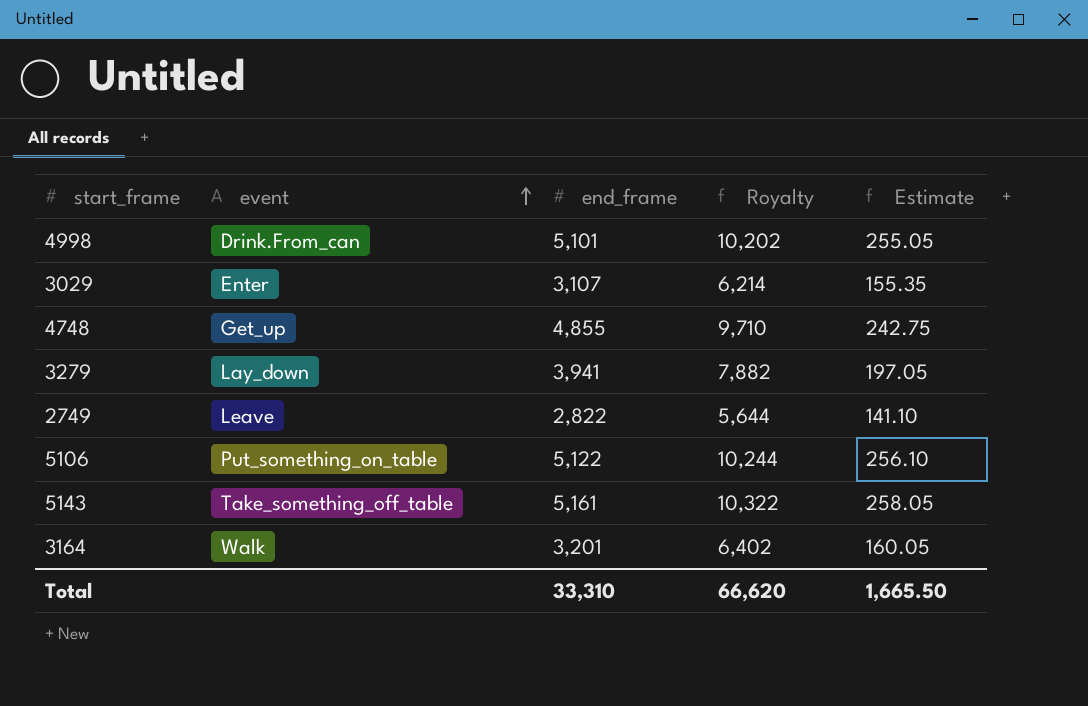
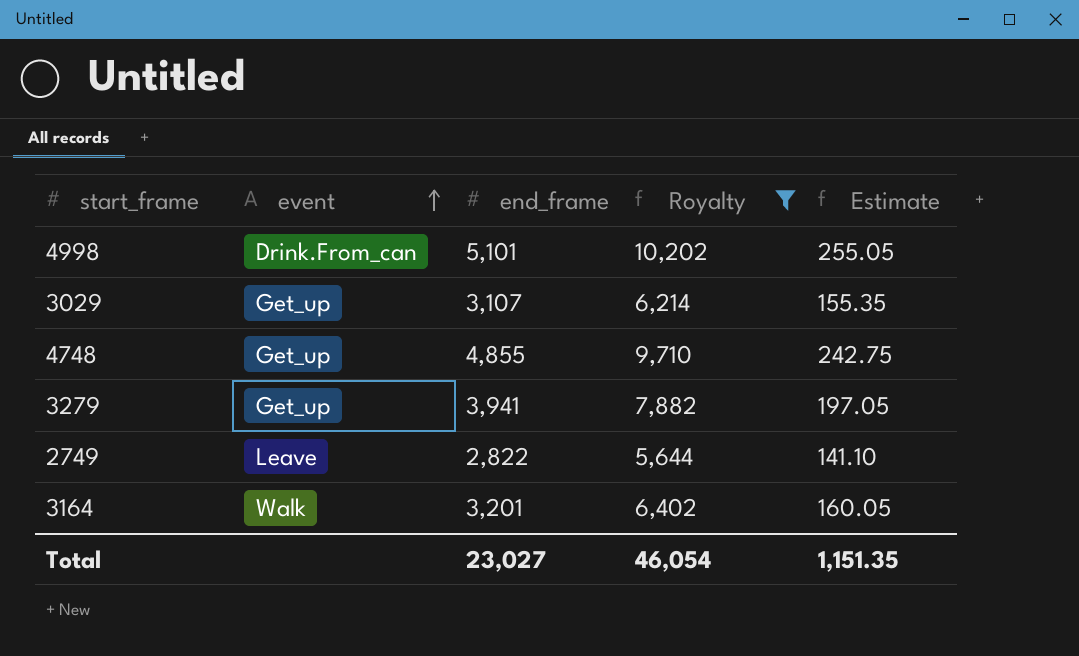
filter: none -> Royalty <= 10,202
3029 | event: Enter -> Get_up
3279 | event: Lay_down -> Get_up
Total | end_frame: 33,310 -> 23,027
Total | Royalty: 66,620 -> 46,054
Total | Estimate: 1,665.50 -> 1,151.35

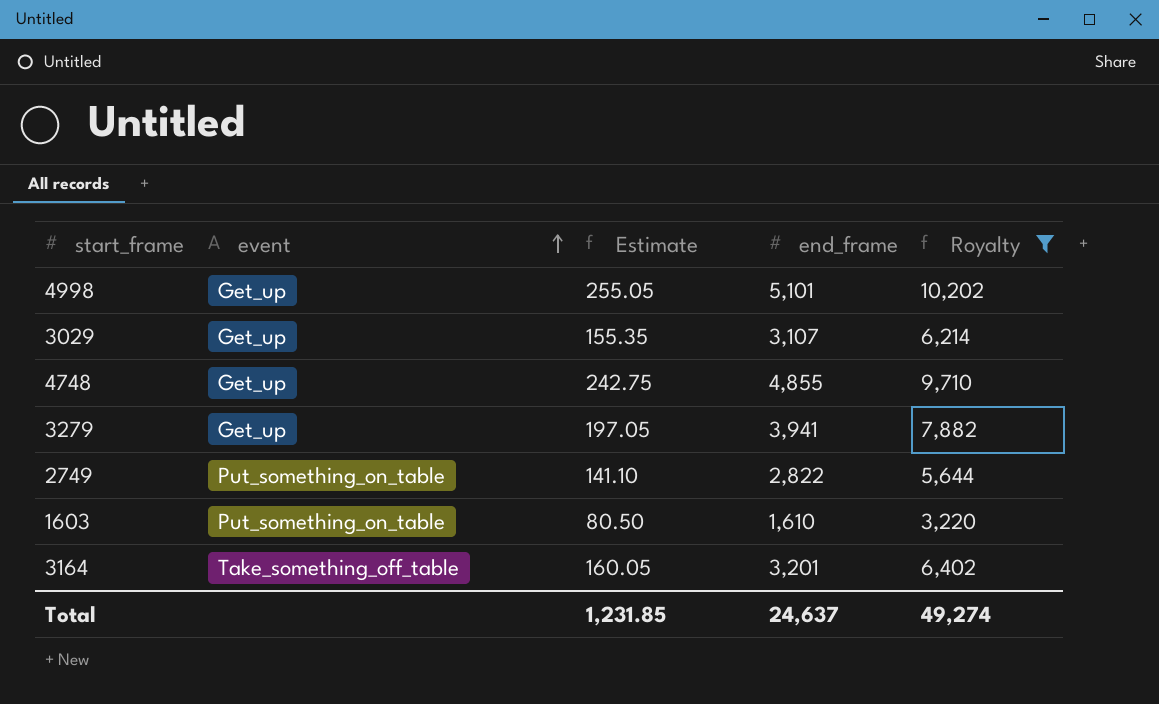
column Estimate | position: 5 -> 3
4998 | event: Drink.From_can -> Get_up
2749 | event: Leave -> Put_something_on_table
row 1603: none -> Put_something_on_table | 80.50 | 1,610 | 3,220
3164 | event: Walk -> Take_something_off_table
Total | Estimate: 1,151.35 -> 1,231.85
Total | end_frame: 23,027 -> 24,637
Total | Royalty: 46,054 -> 49,274

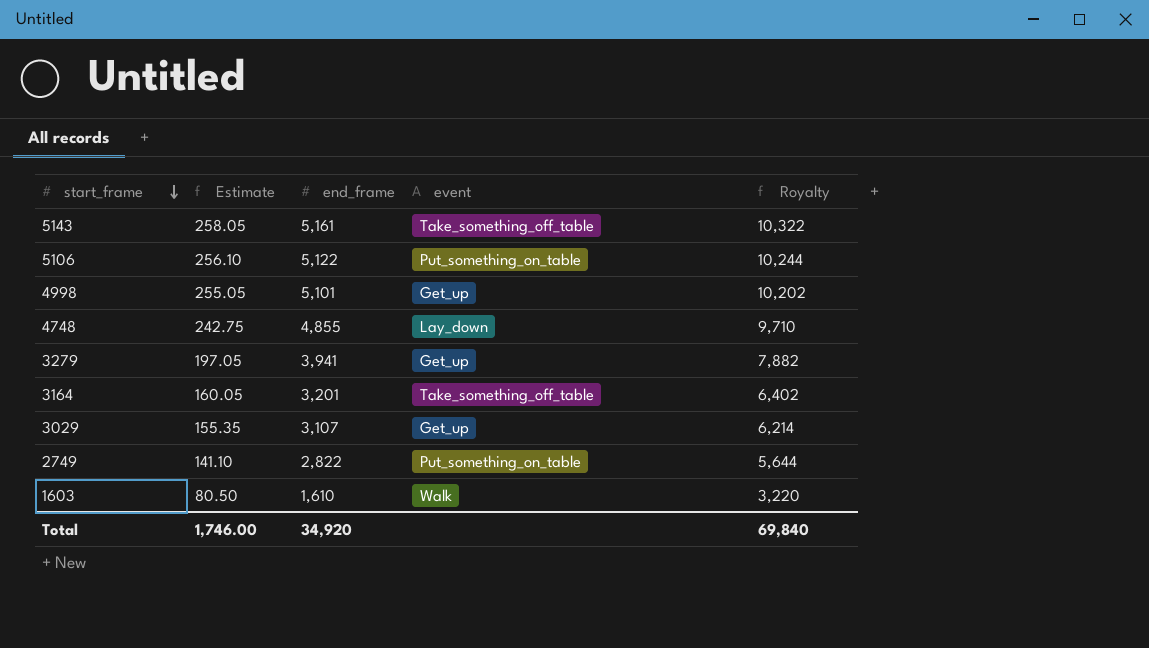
filter: Royalty <= 10,202 -> none
row order: event ascending -> start_frame descending
column event | position: 2 -> 4
4748 | event: Get_up -> Lay_down
1603 | event: Put_something_on_table -> Walk
Total | Estimate: 1,231.85 -> 1,746.00
Total | end_frame: 24,637 -> 34,920
Total | Royalty: 49,274 -> 69,840

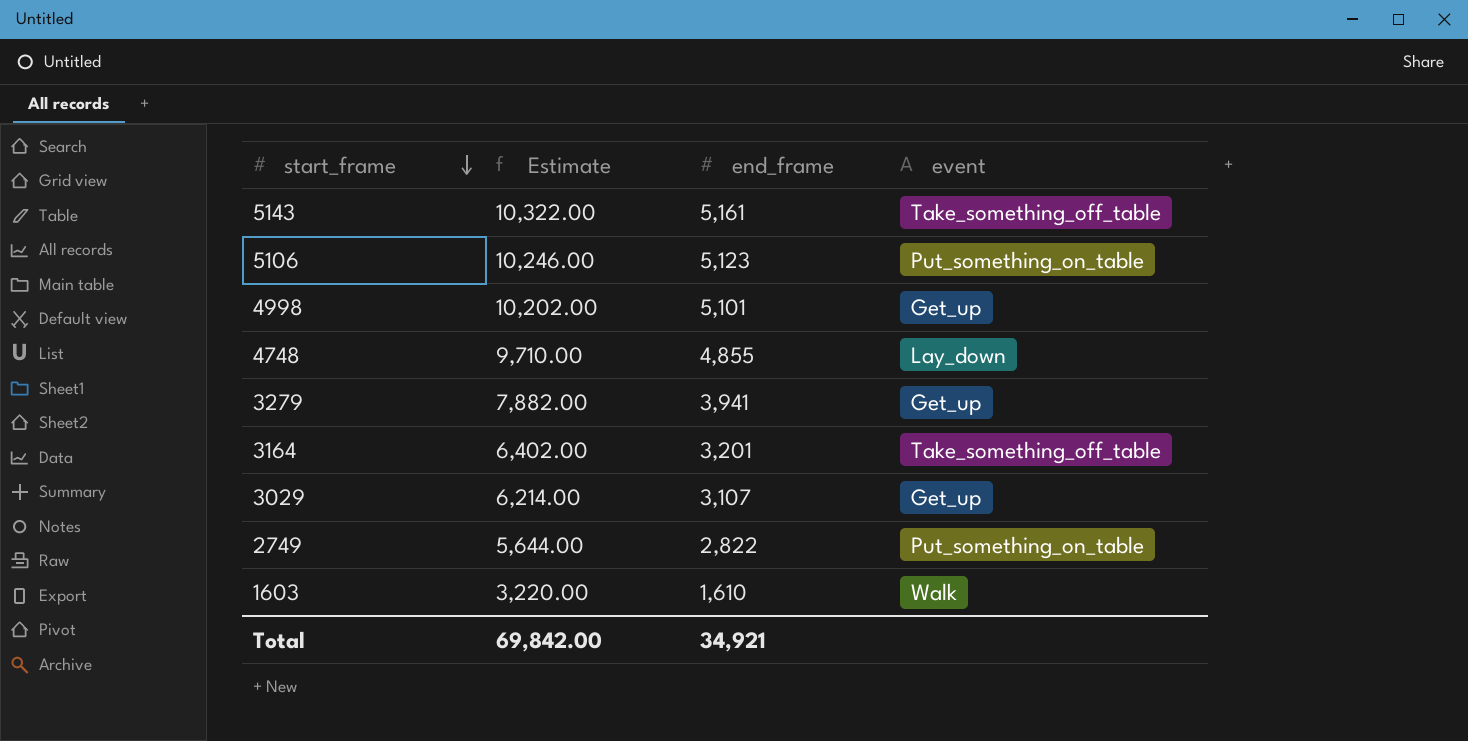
column Royalty | formula: [end_frame] * 2 -> none
column Estimate | formula: [end_frame] * 0.05 -> [end_frame] * 2
5106 | end_frame: 5,122 -> 5,123
Total | Estimate: 1,746.00 -> 69,842.00
Total | end_frame: 34,920 -> 34,921

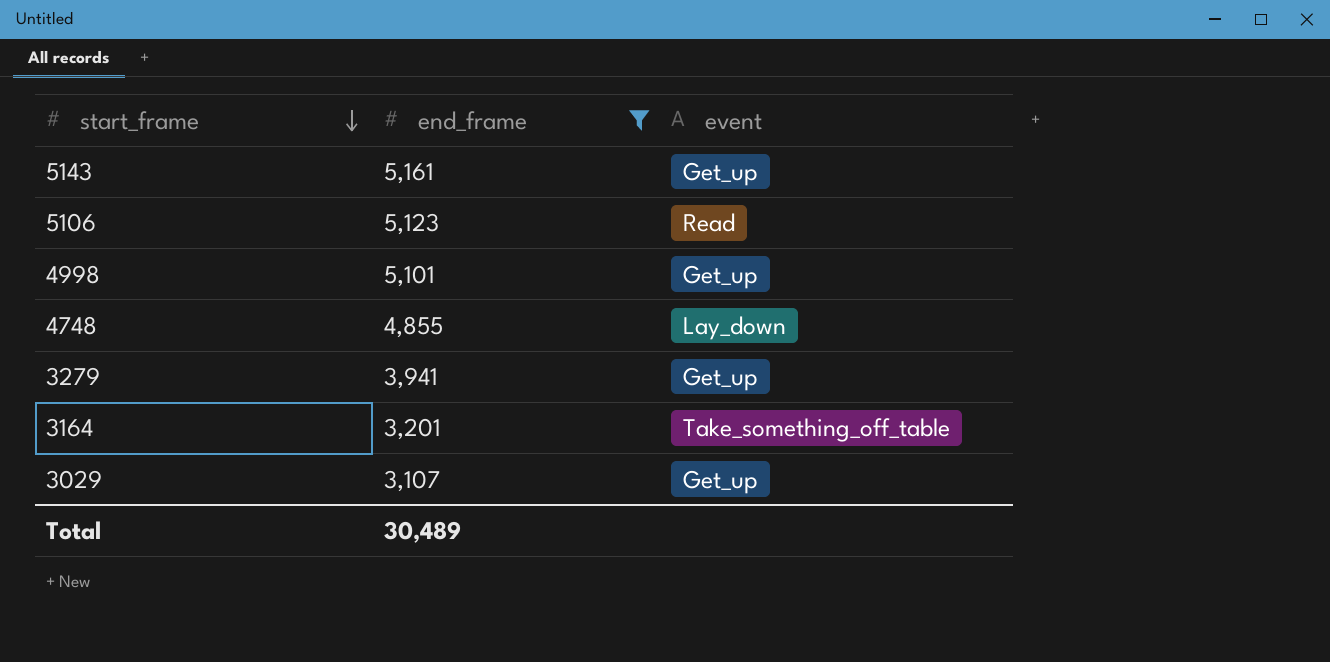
filter: none -> end_frame >= 3,107
column Estimate | formula: [end_frame] * 2 -> none
5143 | event: Take_something_off_table -> Get_up
5106 | event: Put_something_on_table -> Read
Total | end_frame: 34,921 -> 30,489

